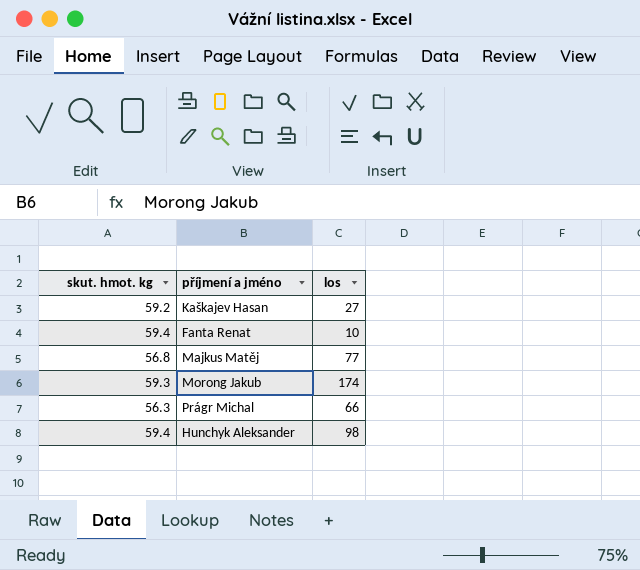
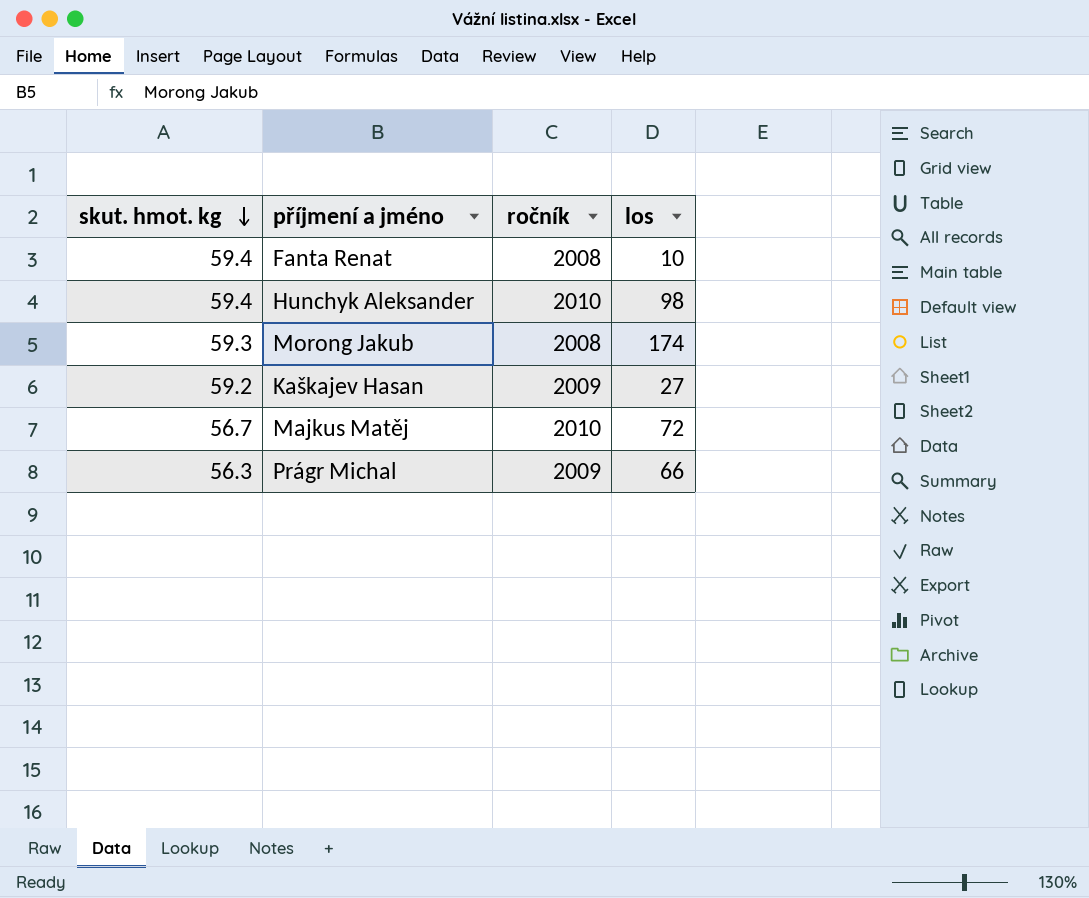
row order: none -> skut. hmot. kg descending
column ročník | position: none -> 3
Majkus Matěj | skut. hmot. kg: 56.8 -> 56.7
Majkus Matěj | los: 77 -> 72

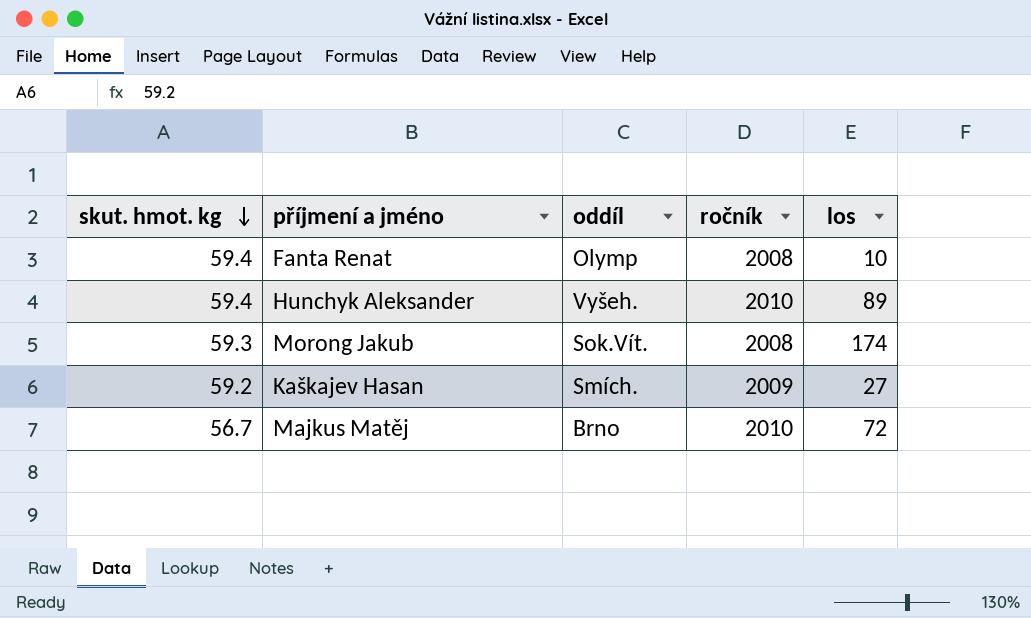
column oddíl | position: none -> 3
row Prágr Michal: 56.3 | 2009 | 66 -> none
Hunchyk Aleksander | los: 98 -> 89

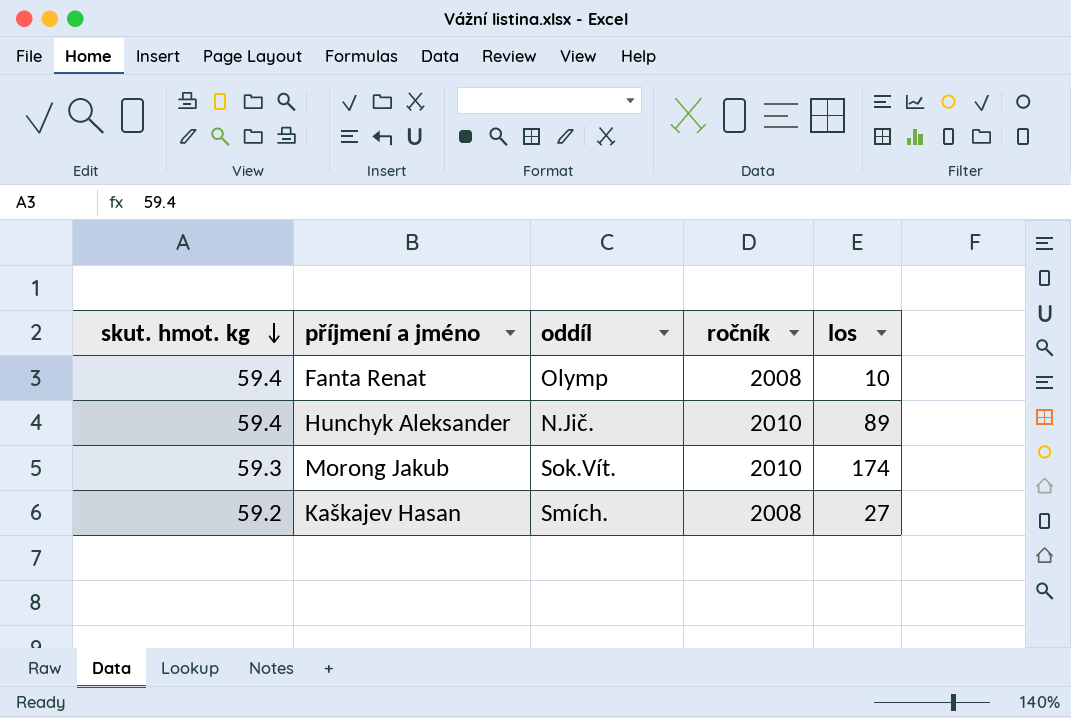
row Majkus Matěj: 56.7 | Brno | 2010 | 72 -> none
Hunchyk Aleksander | oddíl: Vyšeh. -> N.Jič.
Morong Jakub | ročník: 2008 -> 2010
Kaškajev Hasan | ročník: 2009 -> 2008

